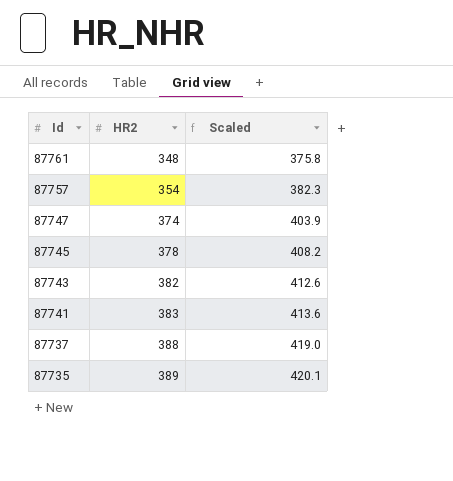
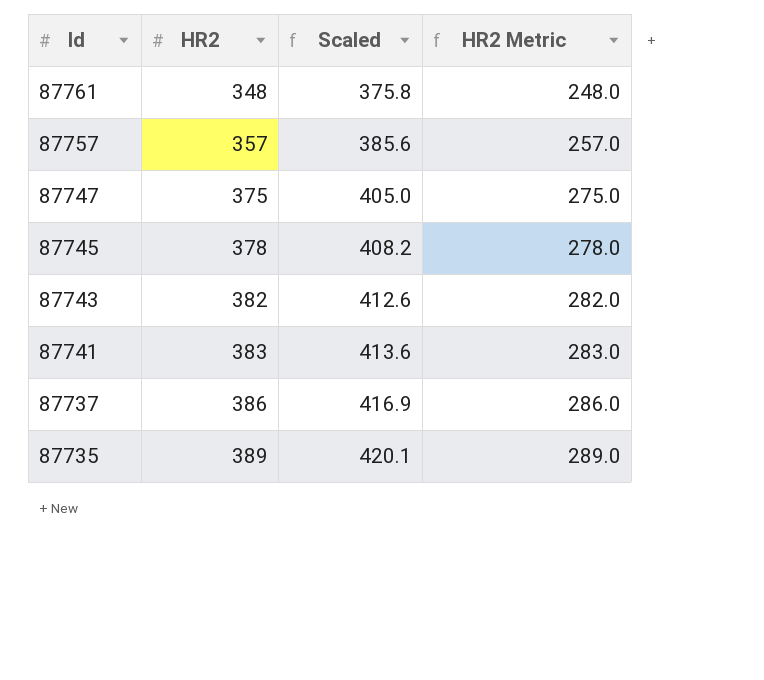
column HR2 Metric | formula: none -> [HR2] - 100
87757 | HR2: 354 -> 357
87757 | Scaled: 382.3 -> 385.6
87747 | HR2: 374 -> 375
87747 | Scaled: 403.9 -> 405.0
87737 | HR2: 388 -> 386
87737 | Scaled: 419.0 -> 416.9

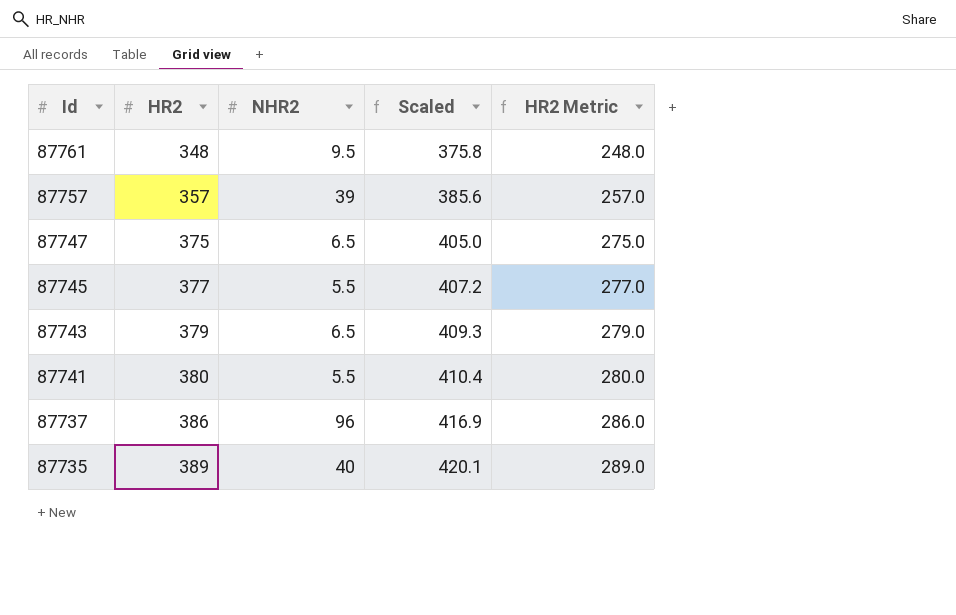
column NHR2 | position: none -> 3
87745 | HR2: 378 -> 377
87745 | Scaled: 408.2 -> 407.2
87745 | HR2 Metric: 278.0 -> 277.0
87743 | HR2: 382 -> 379
87743 | Scaled: 412.6 -> 409.3
87743 | HR2 Metric: 282.0 -> 279.0
87741 | HR2: 383 -> 380
87741 | Scaled: 413.6 -> 410.4
87741 | HR2 Metric: 283.0 -> 280.0

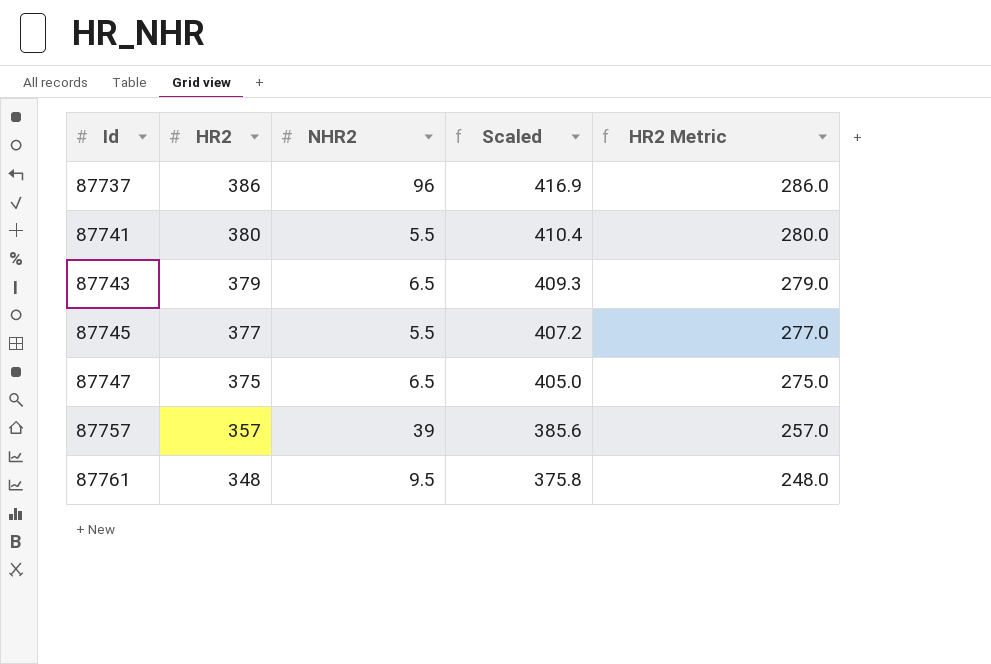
row order: Id descending -> Id ascending
row 87735: 389 | 40 | 420.1 | 289.0 -> none

